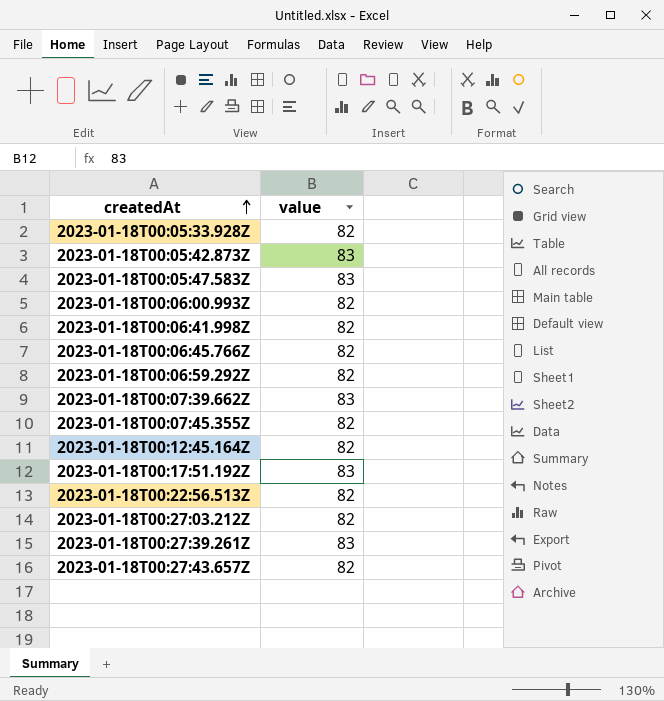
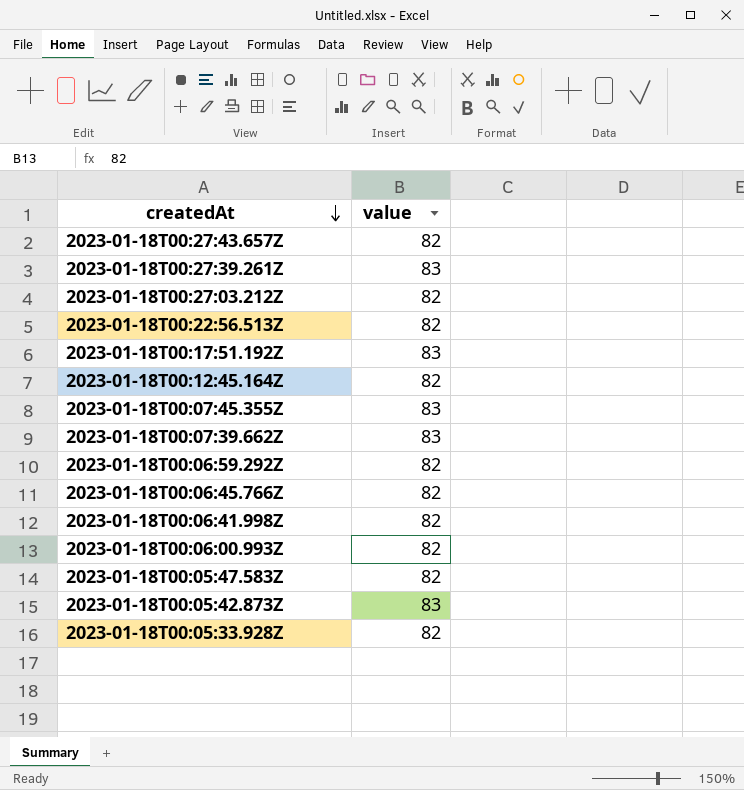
row order: createdAt ascending -> createdAt descending
2023-01-18T00:07:45.355Z | value: 82 -> 83
2023-01-18T00:05:47.583Z | value: 83 -> 82

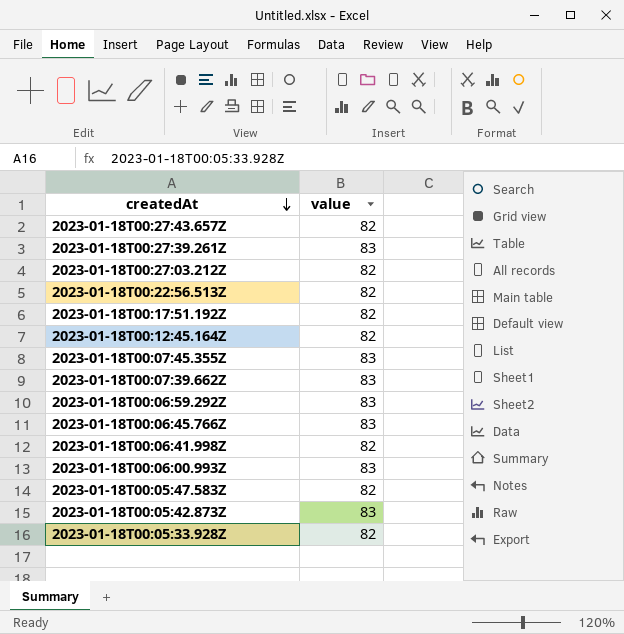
2023-01-18T00:17:51.192Z | value: 83 -> 82
2023-01-18T00:06:59.292Z | value: 82 -> 83
2023-01-18T00:06:45.766Z | value: 82 -> 83
2023-01-18T00:06:00.993Z | value: 82 -> 83

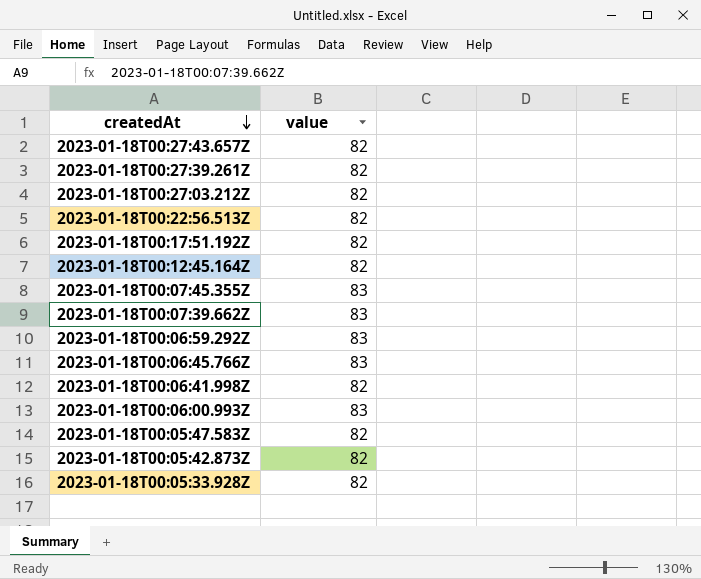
2023-01-18T00:27:39.261Z | value: 83 -> 82
2023-01-18T00:05:42.873Z | value: 83 -> 82

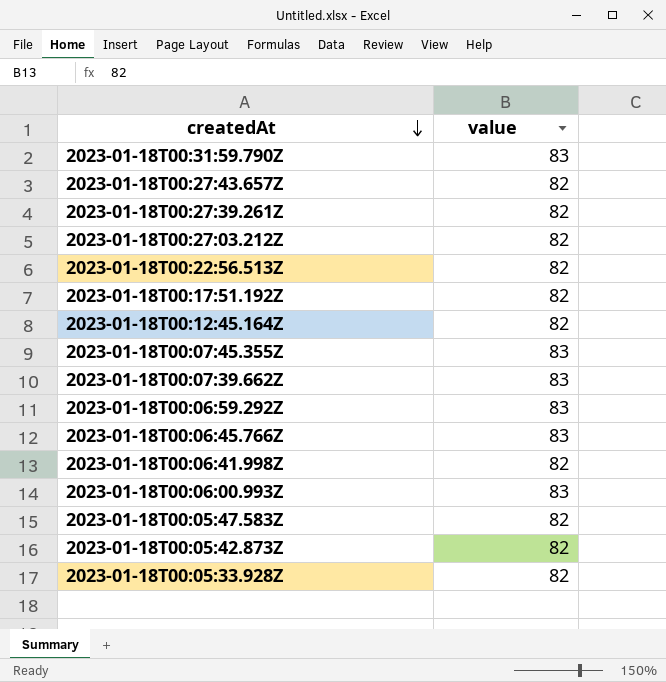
row 2023-01-18T00:31:59.790Z: none -> 83

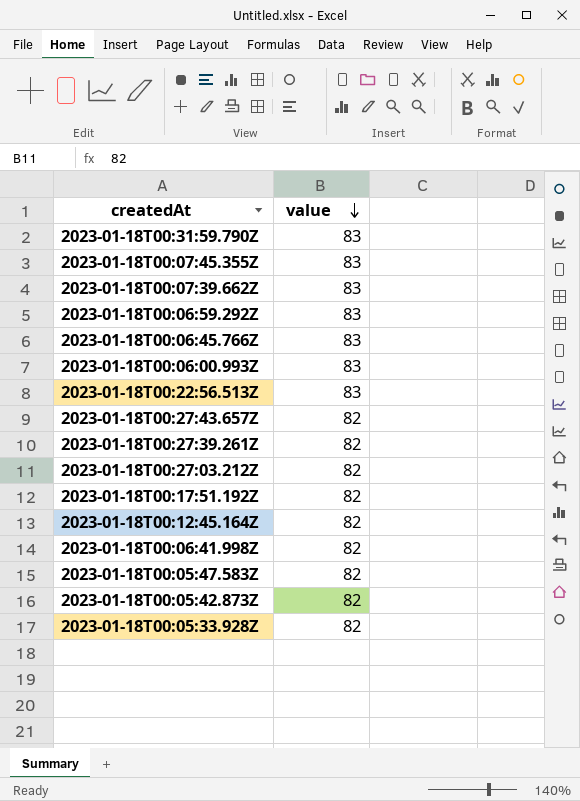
row order: createdAt descending -> value descending
2023-01-18T00:22:56.513Z | value: 82 -> 83

